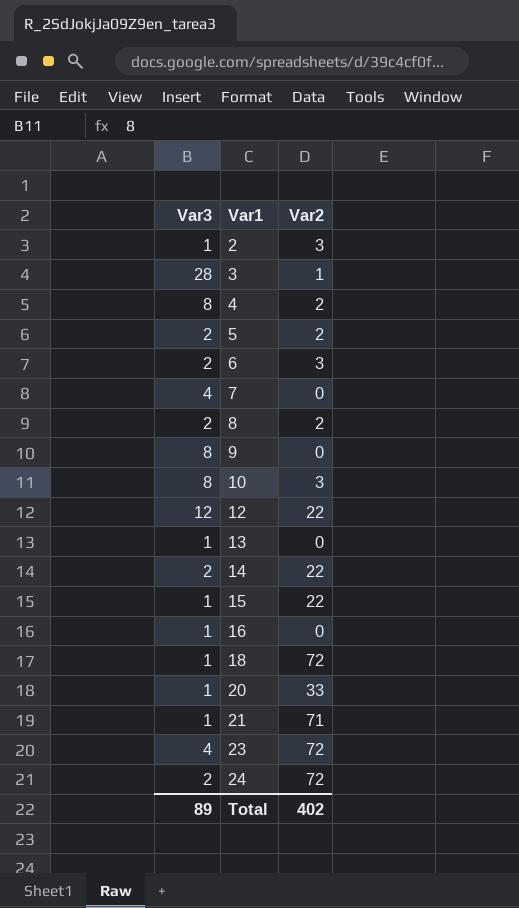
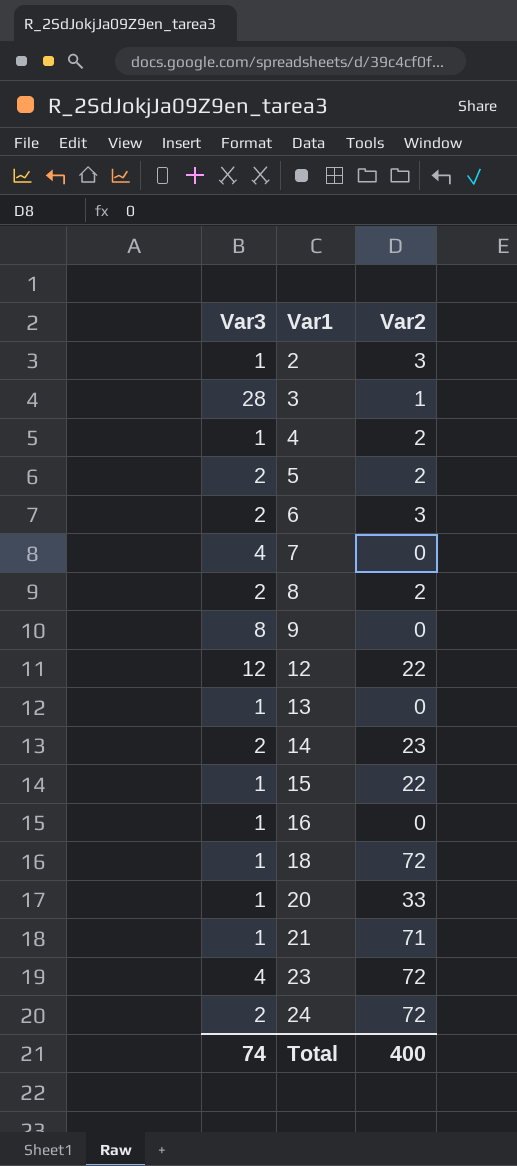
row 10: 8 | 3 -> none
4 | Var3: 8 -> 1
14 | Var2: 22 -> 23
Total | Var3: 89 -> 74
Total | Var2: 402 -> 400

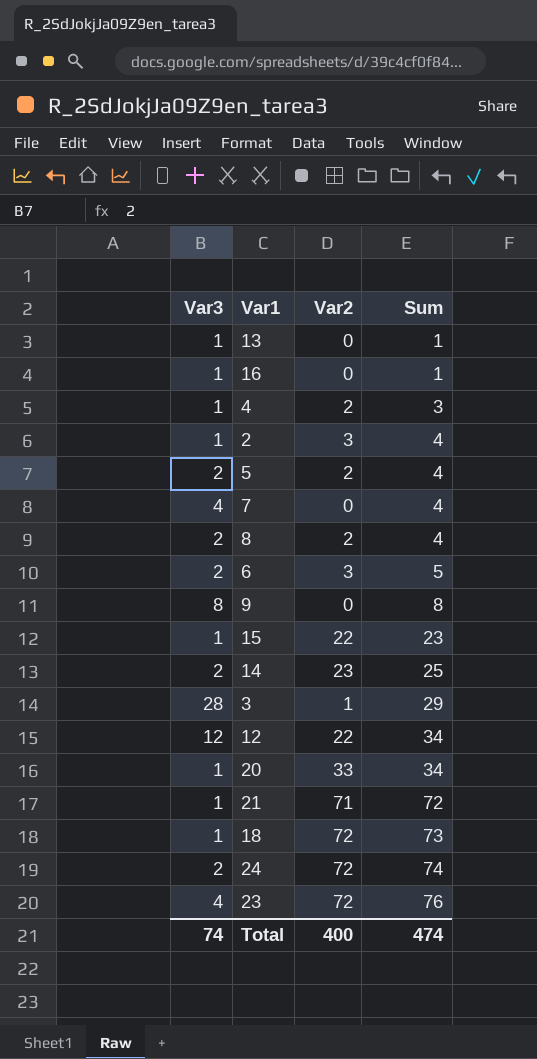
row order: Var1 ascending -> Sum ascending
column Sum | formula: none -> [Var3] + [Var2]

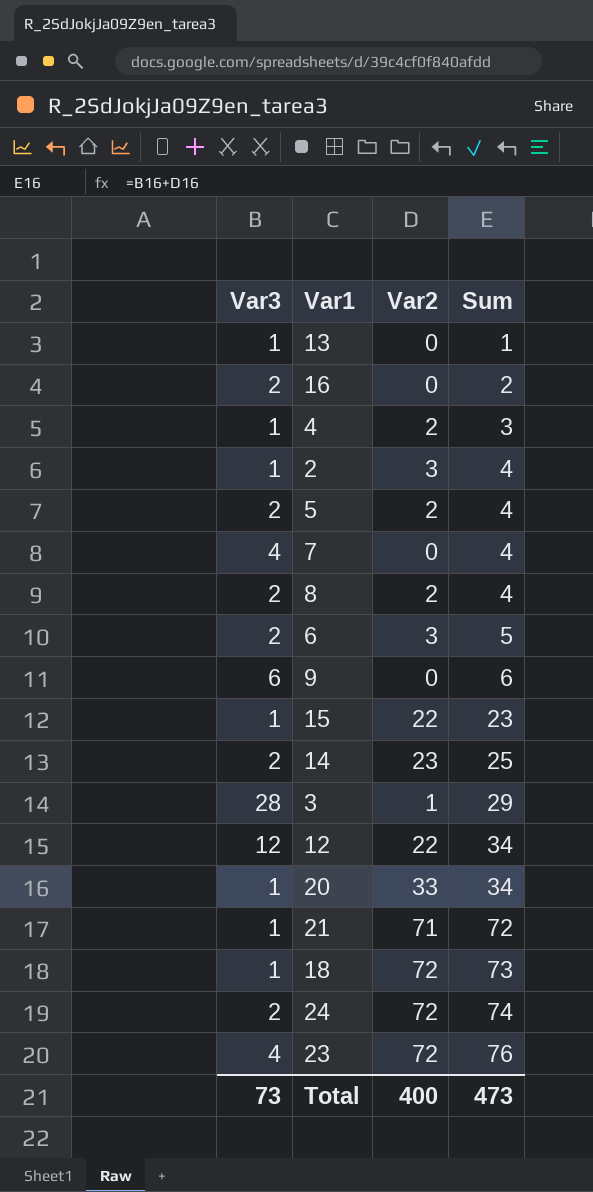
16 | Var3: 1 -> 2
16 | Sum: 1 -> 2
9 | Var3: 8 -> 6
9 | Sum: 8 -> 6
Total | Var3: 74 -> 73
Total | Sum: 474 -> 473

